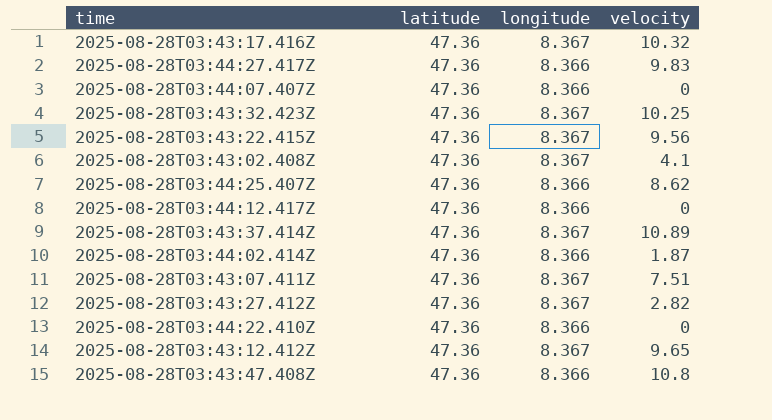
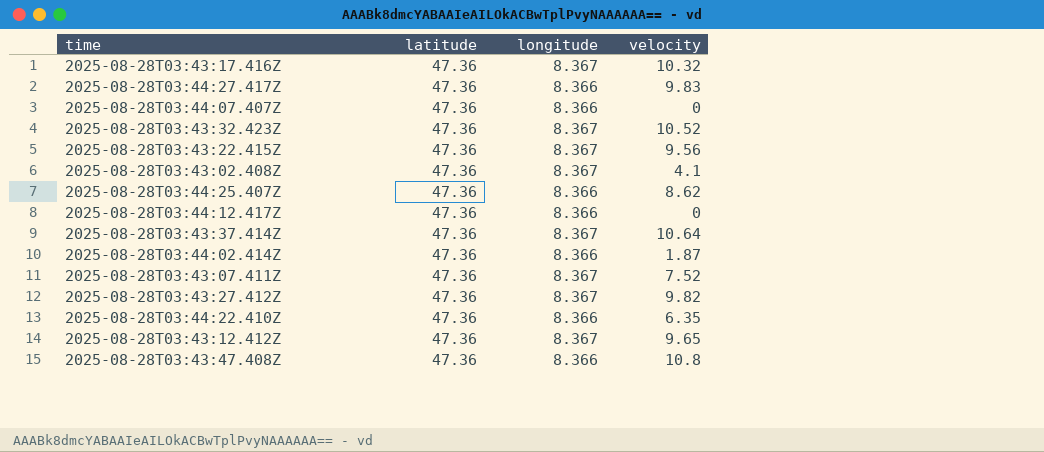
2025-08-28T03:43:32.423Z | velocity: 10.25 -> 10.52
2025-08-28T03:43:37.414Z | velocity: 10.89 -> 10.64
2025-08-28T03:43:07.411Z | velocity: 7.51 -> 7.52
2025-08-28T03:43:27.412Z | velocity: 2.82 -> 9.82
2025-08-28T03:44:22.410Z | velocity: 0 -> 6.35

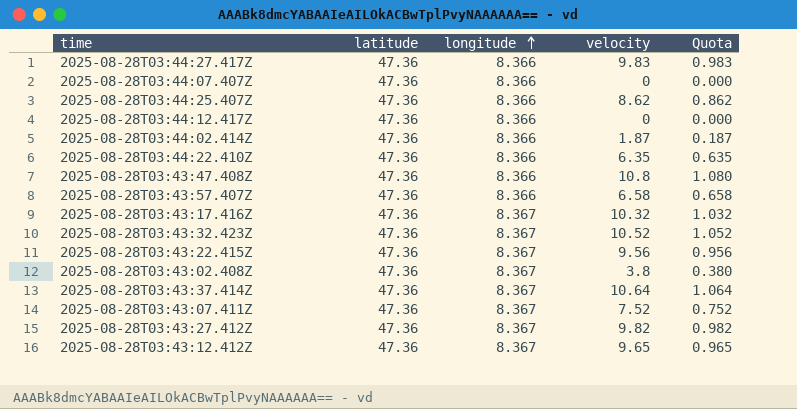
row order: none -> longitude ascending
column Quota | formula: none -> [velocity] * 0.1
row 2025-08-28T03:43:57.407Z: none -> 47.36 | 8.366 | 6.58 | 0.658
2025-08-28T03:43:02.408Z | velocity: 4.1 -> 3.8

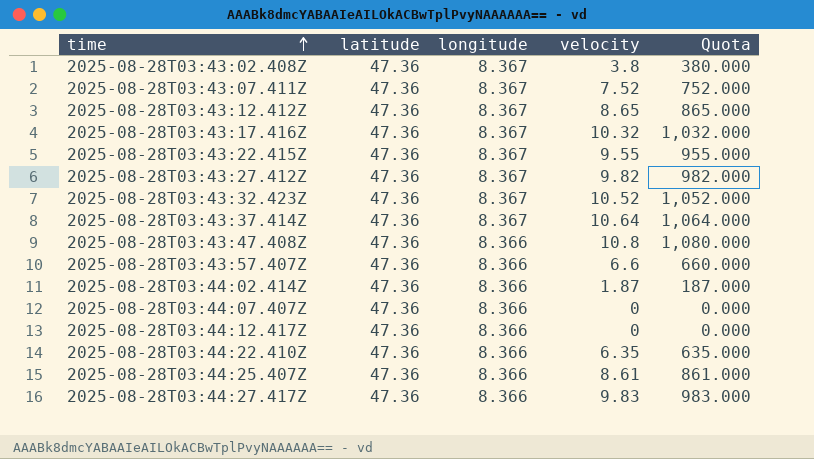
row order: longitude ascending -> time ascending
column Quota | formula: [velocity] * 0.1 -> [velocity] * 100
2025-08-28T03:43:12.412Z | velocity: 9.65 -> 8.65
2025-08-28T03:43:22.415Z | velocity: 9.56 -> 9.55
2025-08-28T03:43:57.407Z | velocity: 6.58 -> 6.6
2025-08-28T03:44:25.407Z | velocity: 8.62 -> 8.61

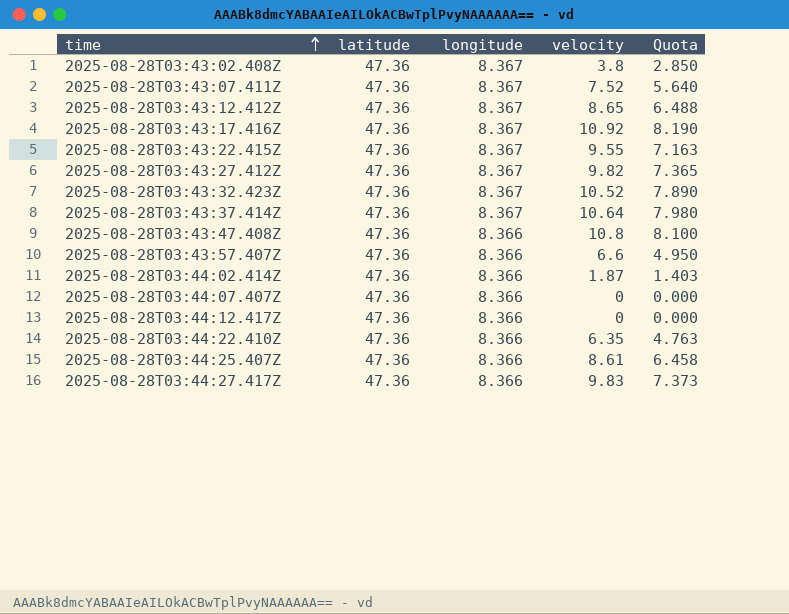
column Quota | formula: [velocity] * 100 -> [velocity] * 0.75
2025-08-28T03:43:17.416Z | velocity: 10.32 -> 10.92

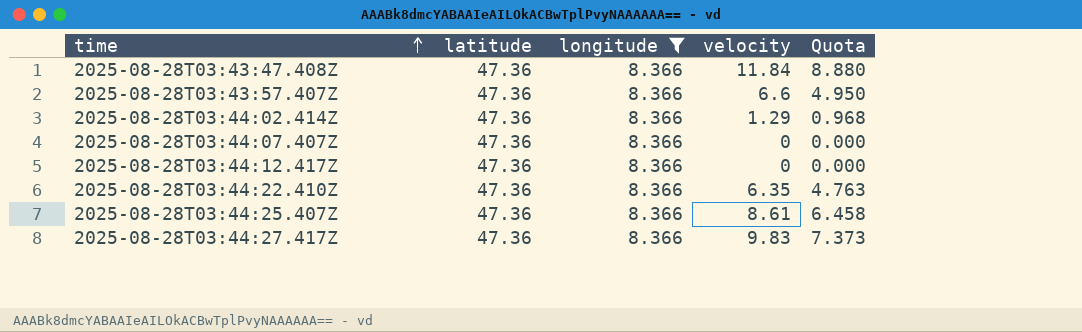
filter: none -> longitude = 8.366
2025-08-28T03:43:47.408Z | velocity: 10.8 -> 11.84
2025-08-28T03:43:47.408Z | Quota: 8.100 -> 8.880
2025-08-28T03:44:02.414Z | velocity: 1.87 -> 1.29
2025-08-28T03:44:02.414Z | Quota: 1.403 -> 0.968

